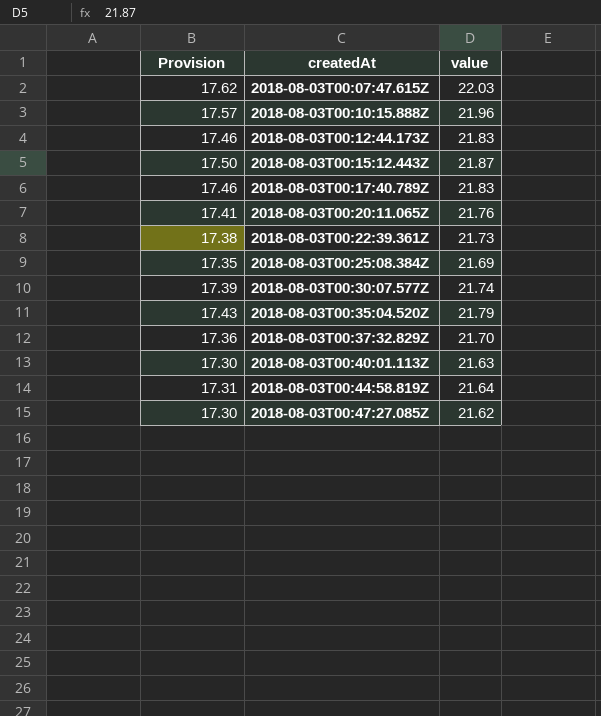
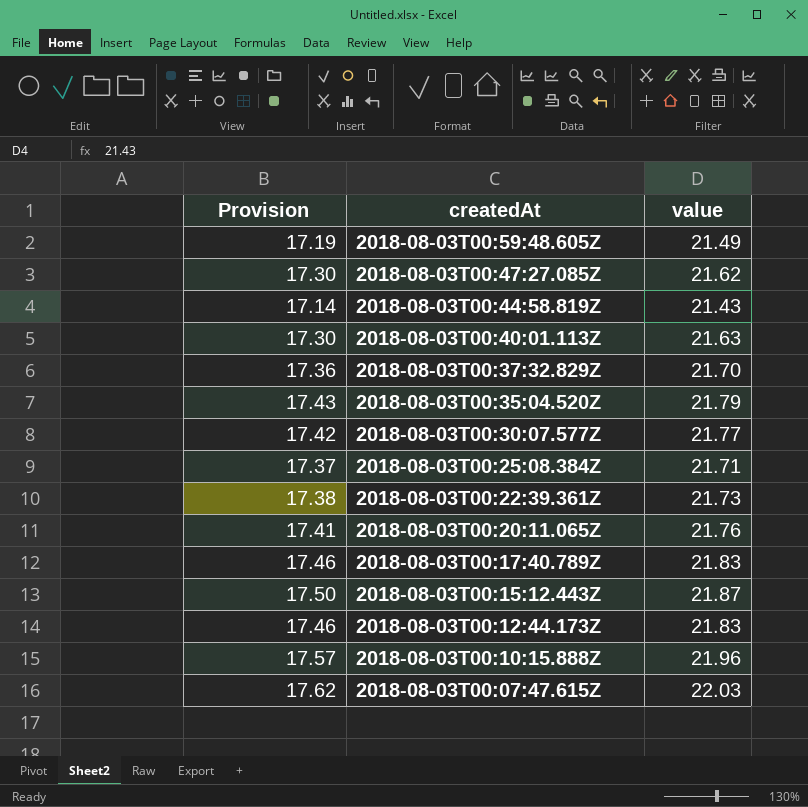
row order: createdAt ascending -> createdAt descending
row 2018-08-03T00:59:48.605Z: none -> 17.19 | 21.49
2018-08-03T00:44:58.819Z | Provision: 17.31 -> 17.14
2018-08-03T00:44:58.819Z | value: 21.64 -> 21.43
2018-08-03T00:30:07.577Z | Provision: 17.39 -> 17.42
2018-08-03T00:30:07.577Z | value: 21.74 -> 21.77
2018-08-03T00:25:08.384Z | Provision: 17.35 -> 17.37
2018-08-03T00:25:08.384Z | value: 21.69 -> 21.71

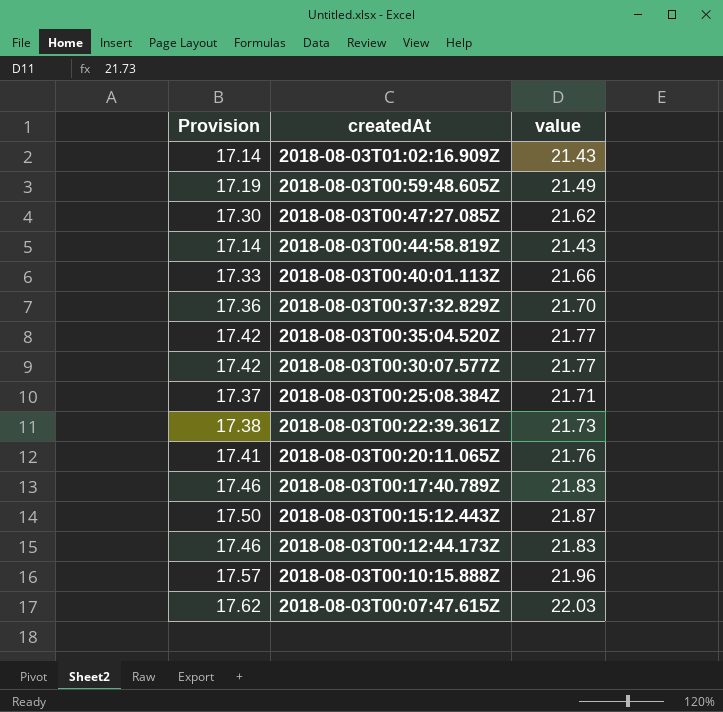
row 2018-08-03T01:02:16.909Z: none -> 17.14 | 21.43
2018-08-03T00:40:01.113Z | Provision: 17.30 -> 17.33
2018-08-03T00:40:01.113Z | value: 21.63 -> 21.66
2018-08-03T00:35:04.520Z | Provision: 17.43 -> 17.42
2018-08-03T00:35:04.520Z | value: 21.79 -> 21.77

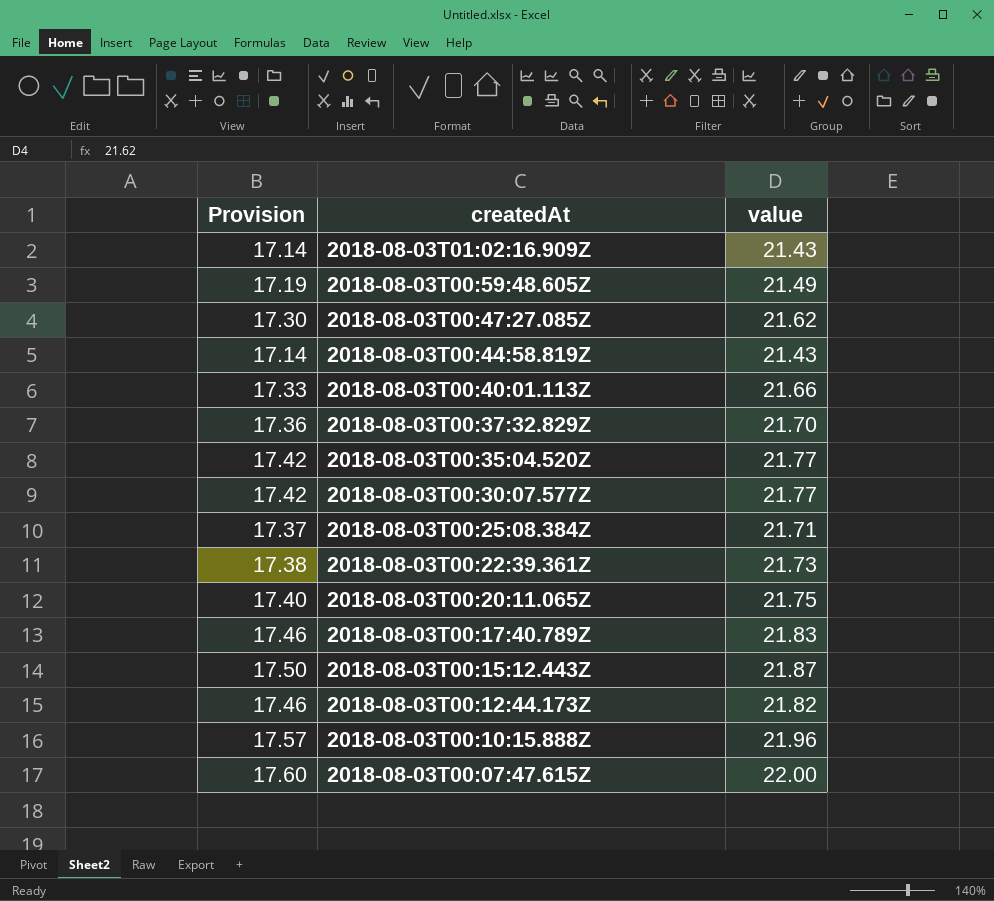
2018-08-03T00:20:11.065Z | Provision: 17.41 -> 17.40
2018-08-03T00:20:11.065Z | value: 21.76 -> 21.75
2018-08-03T00:12:44.173Z | value: 21.83 -> 21.82
2018-08-03T00:07:47.615Z | Provision: 17.62 -> 17.60
2018-08-03T00:07:47.615Z | value: 22.03 -> 22.00

